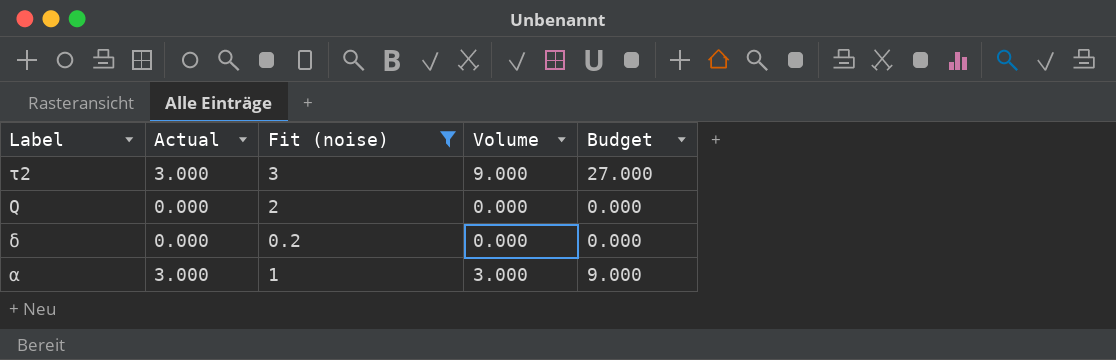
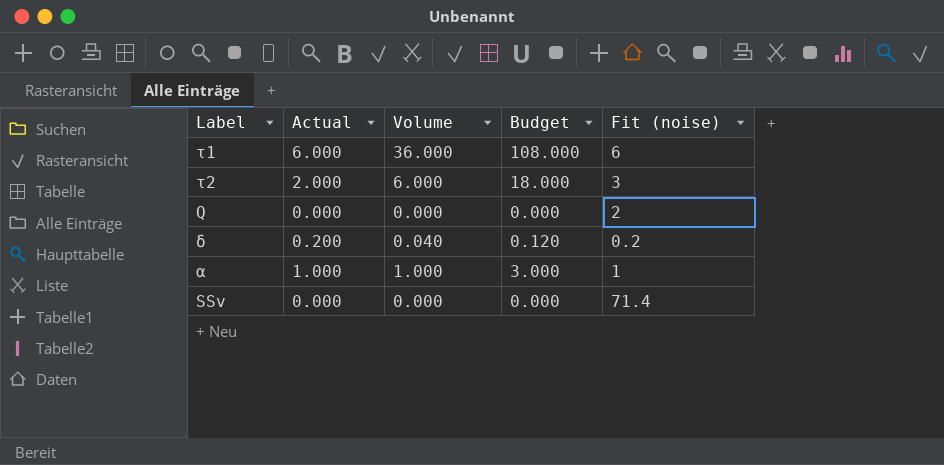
filter: Fit (noise) <= 3 -> none
column Fit (noise) | position: 3 -> 5
τ2 | Actual: 3.000 -> 2.000
τ2 | Volume: 9.000 -> 6.000
τ2 | Budget: 27.000 -> 18.000
δ | Actual: 0.000 -> 0.200
δ | Volume: 0.000 -> 0.040
δ | Budget: 0.000 -> 0.120
α | Actual: 3.000 -> 1.000
α | Volume: 3.000 -> 1.000
α | Budget: 9.000 -> 3.000

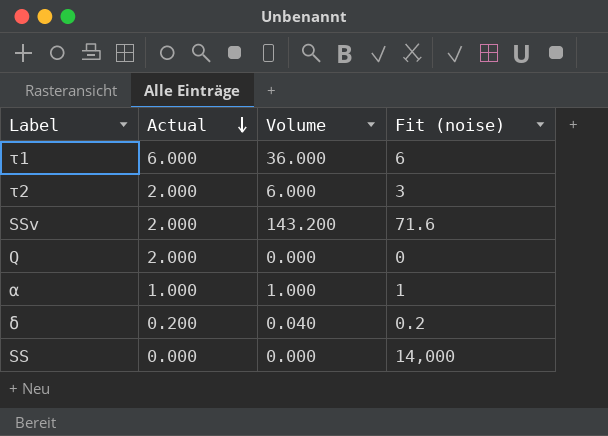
row order: none -> Actual descending
column Budget | formula: [Volume] * 3 -> none
SSv | Actual: 0.000 -> 2.000
SSv | Volume: 0.000 -> 143.200
SSv | Fit (noise): 71.4 -> 71.6
Q | Actual: 0.000 -> 2.000
Q | Fit (noise): 2 -> 0
row SS: none -> 0.000 | 0.000 | 14,000

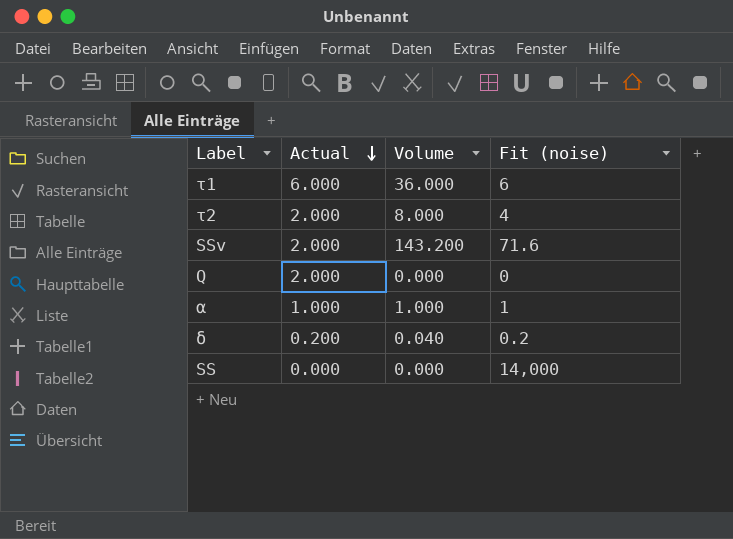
τ2 | Volume: 6.000 -> 8.000
τ2 | Fit (noise): 3 -> 4

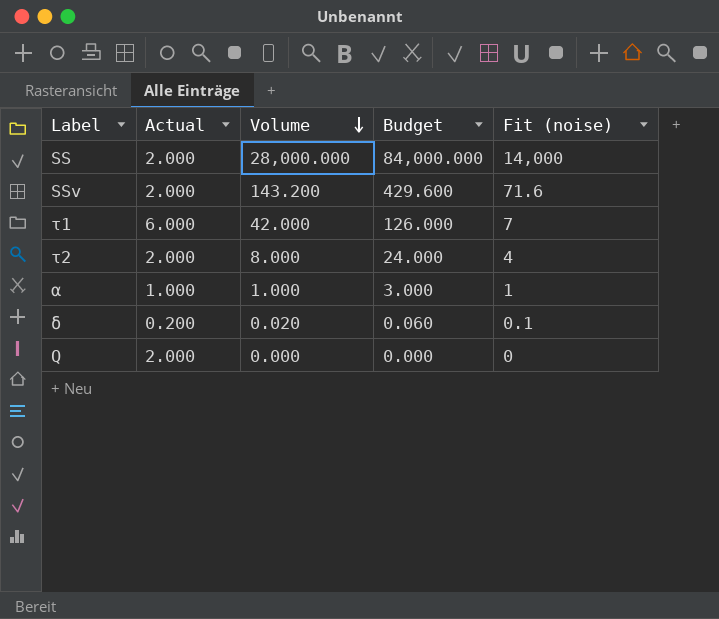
row order: Actual descending -> Volume descending
column Budget | formula: none -> [Volume] * 3
SS | Actual: 0.000 -> 2.000
SS | Volume: 0.000 -> 28,000.000
τ1 | Volume: 36.000 -> 42.000
τ1 | Fit (noise): 6 -> 7
δ | Volume: 0.040 -> 0.020
δ | Fit (noise): 0.2 -> 0.1

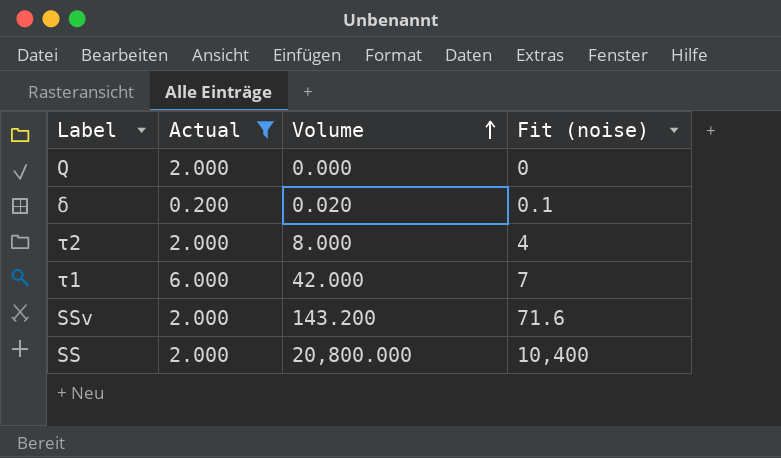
filter: none -> Actual != 1.000
row order: Volume descending -> Volume ascending
column Budget | formula: [Volume] * 3 -> none
SS | Volume: 28,000.000 -> 20,800.000
SS | Fit (noise): 14,000 -> 10,400

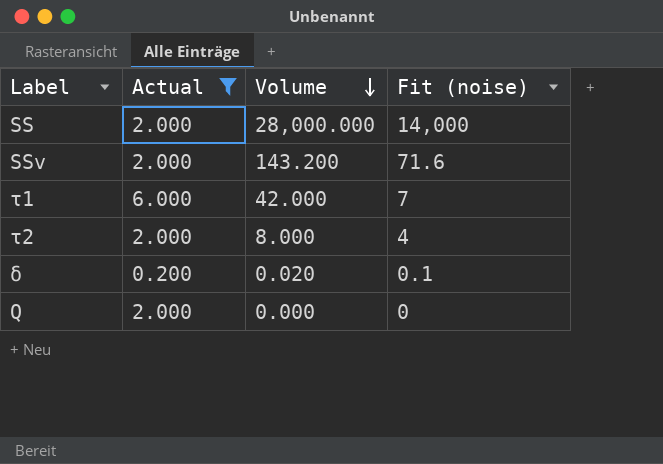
row order: Volume ascending -> Volume descending
SS | Volume: 20,800.000 -> 28,000.000
SS | Fit (noise): 10,400 -> 14,000

